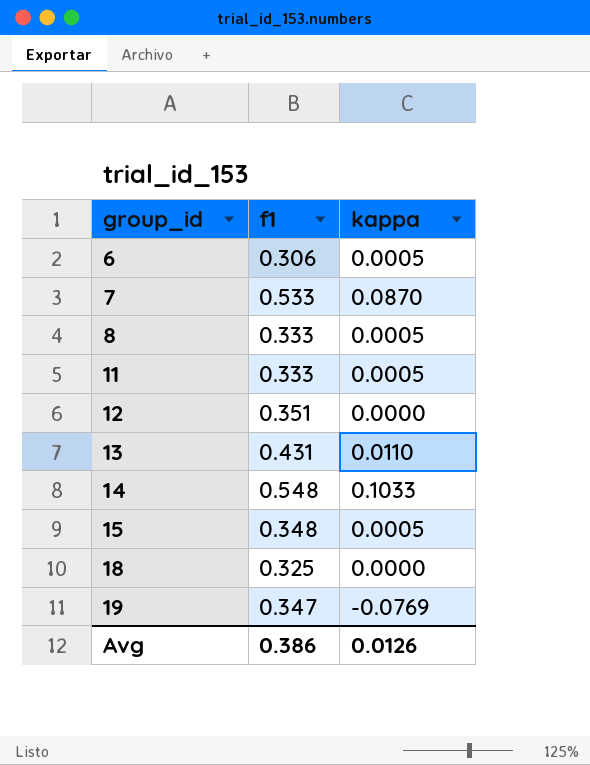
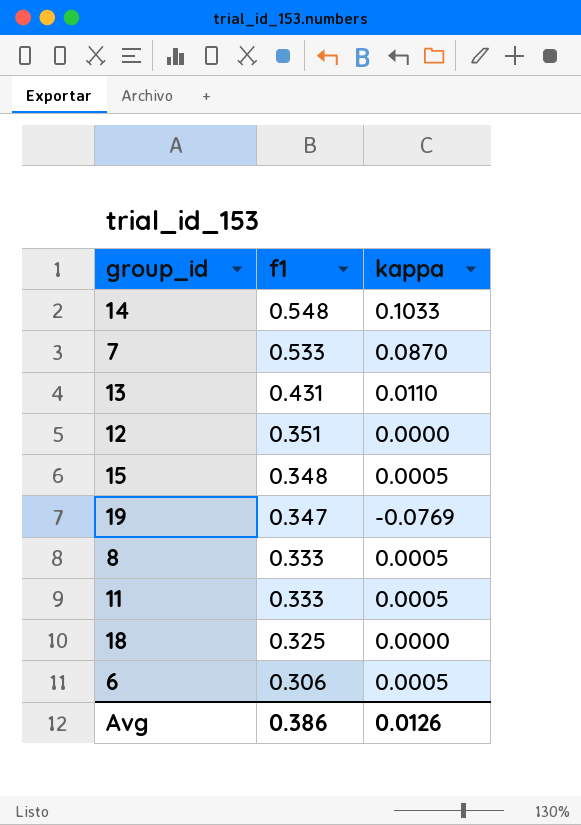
row order: group_id ascending -> f1 descending

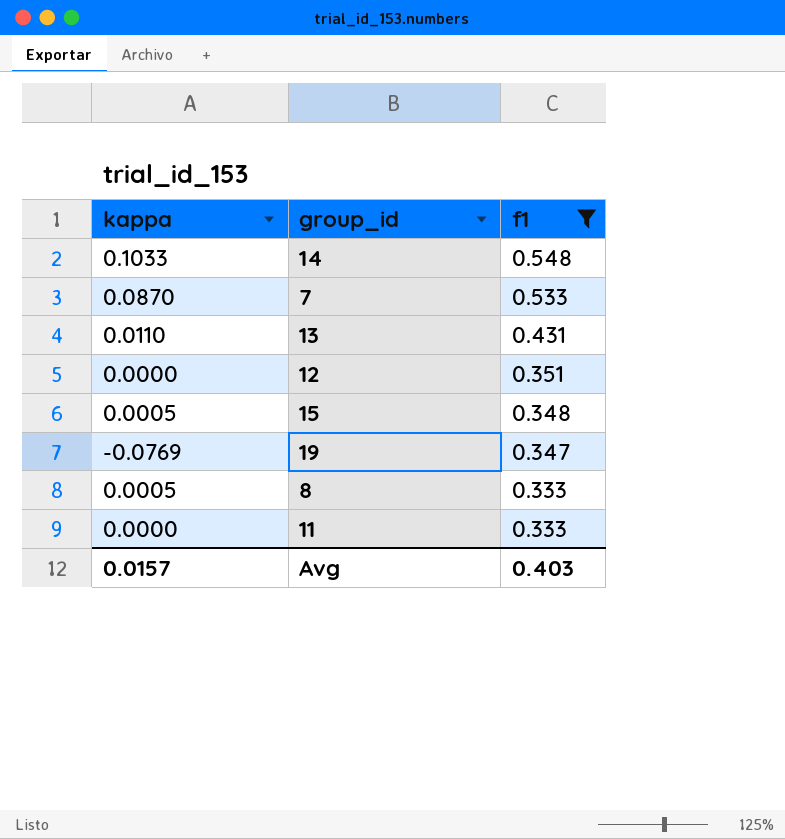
filter: none -> f1 >= 0.333
column kappa | position: 3 -> 1
11 | kappa: 0.0005 -> 0.0000
Avg | kappa: 0.0126 -> 0.0157
Avg | f1: 0.386 -> 0.403

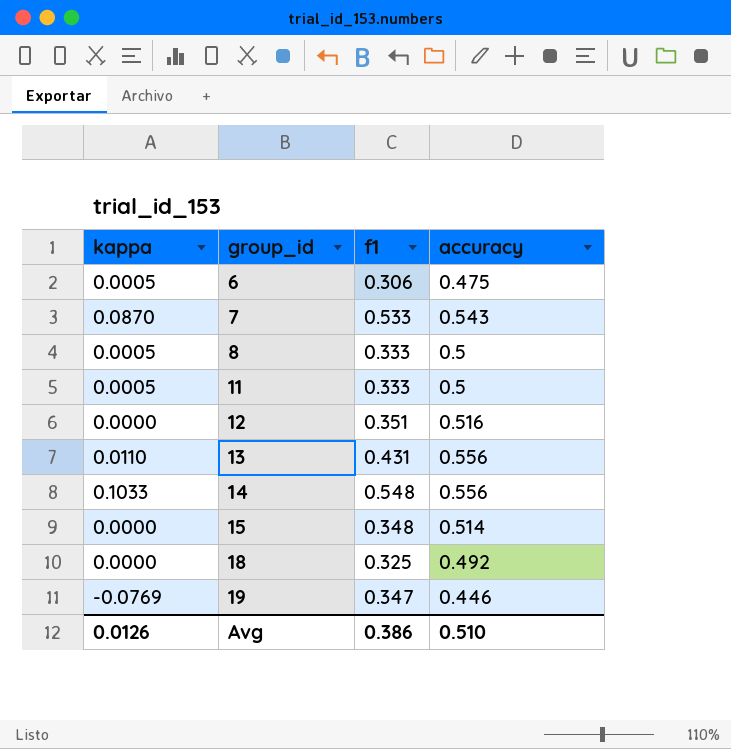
filter: f1 >= 0.333 -> none
row order: f1 descending -> group_id ascending
column accuracy | position: none -> 4
11 | kappa: 0.0000 -> 0.0005
15 | kappa: 0.0005 -> 0.0000
Avg | kappa: 0.0157 -> 0.0126
Avg | f1: 0.403 -> 0.386

